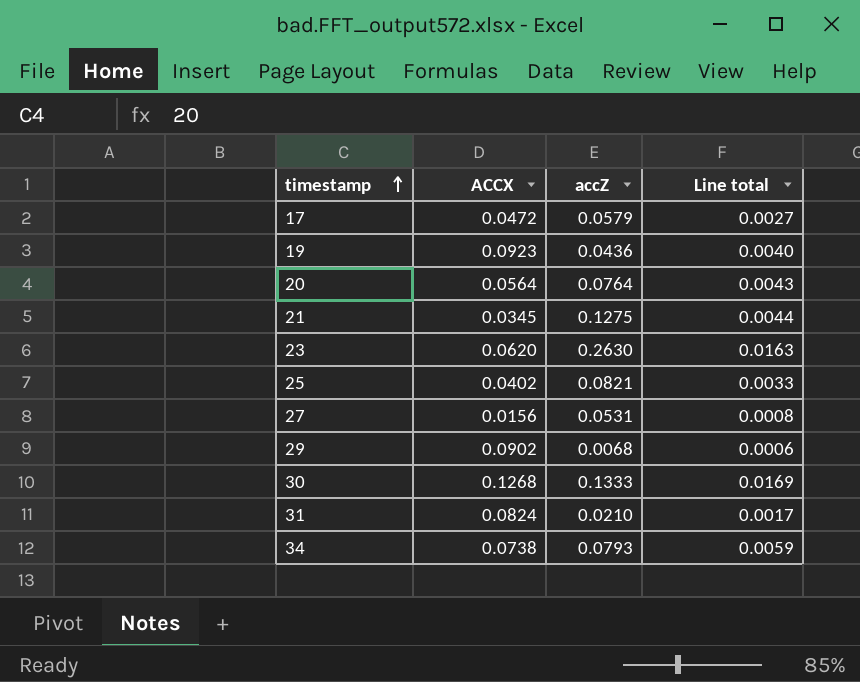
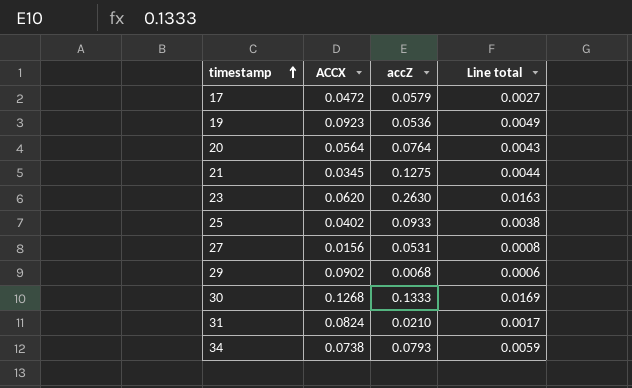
19 | accZ: 0.0436 -> 0.0536
19 | Line total: 0.0040 -> 0.0049
25 | accZ: 0.0821 -> 0.0933
25 | Line total: 0.0033 -> 0.0038

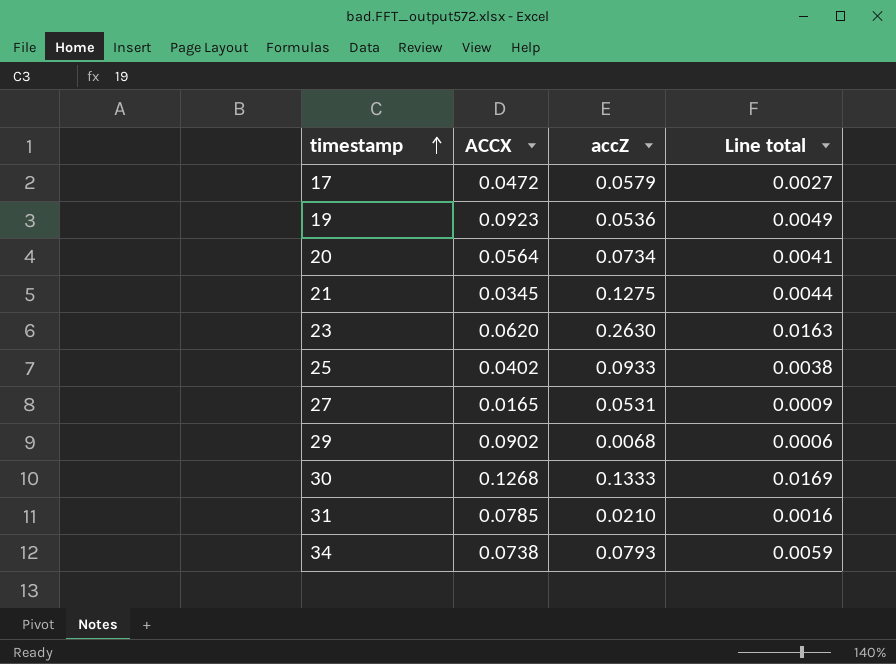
20 | accZ: 0.0764 -> 0.0734
20 | Line total: 0.0043 -> 0.0041
27 | ACCX: 0.0156 -> 0.0165
27 | Line total: 0.0008 -> 0.0009
31 | ACCX: 0.0824 -> 0.0785
31 | Line total: 0.0017 -> 0.0016

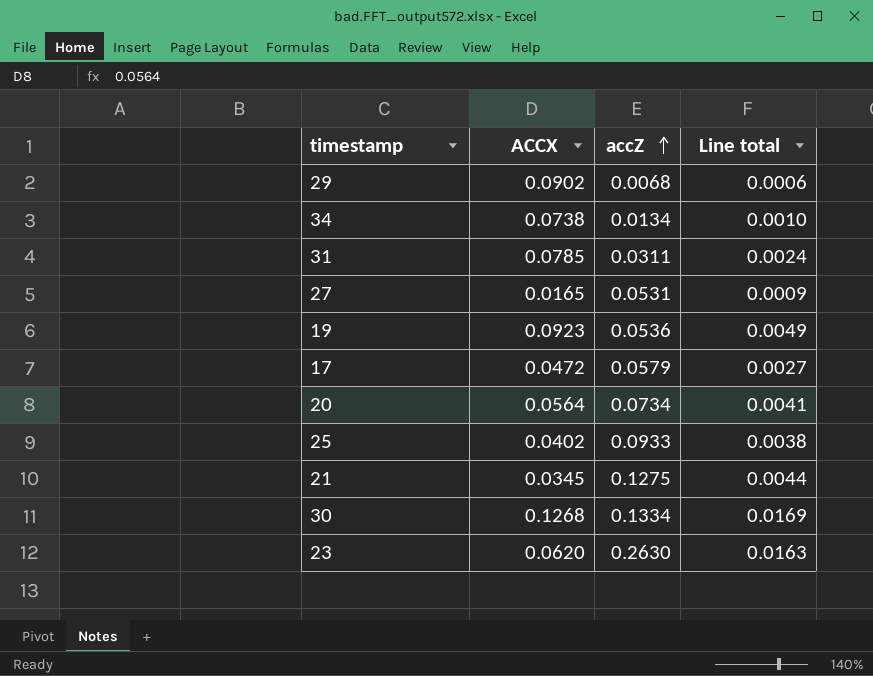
row order: timestamp ascending -> accZ ascending
34 | accZ: 0.0793 -> 0.0134
34 | Line total: 0.0059 -> 0.0010
31 | accZ: 0.0210 -> 0.0311
31 | Line total: 0.0016 -> 0.0024
30 | accZ: 0.1333 -> 0.1334

